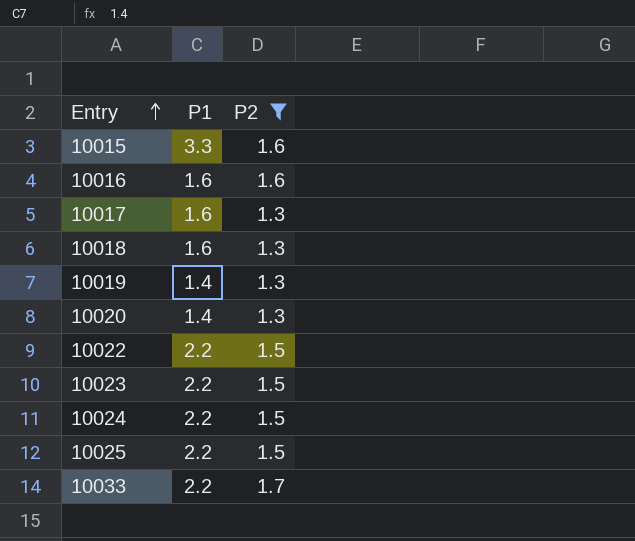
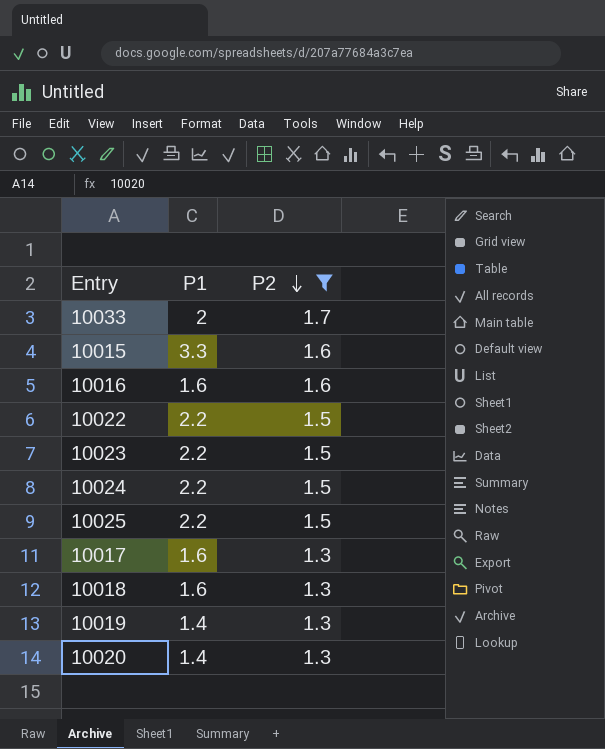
row order: Entry ascending -> P2 descending
10033 | P1: 2.2 -> 2

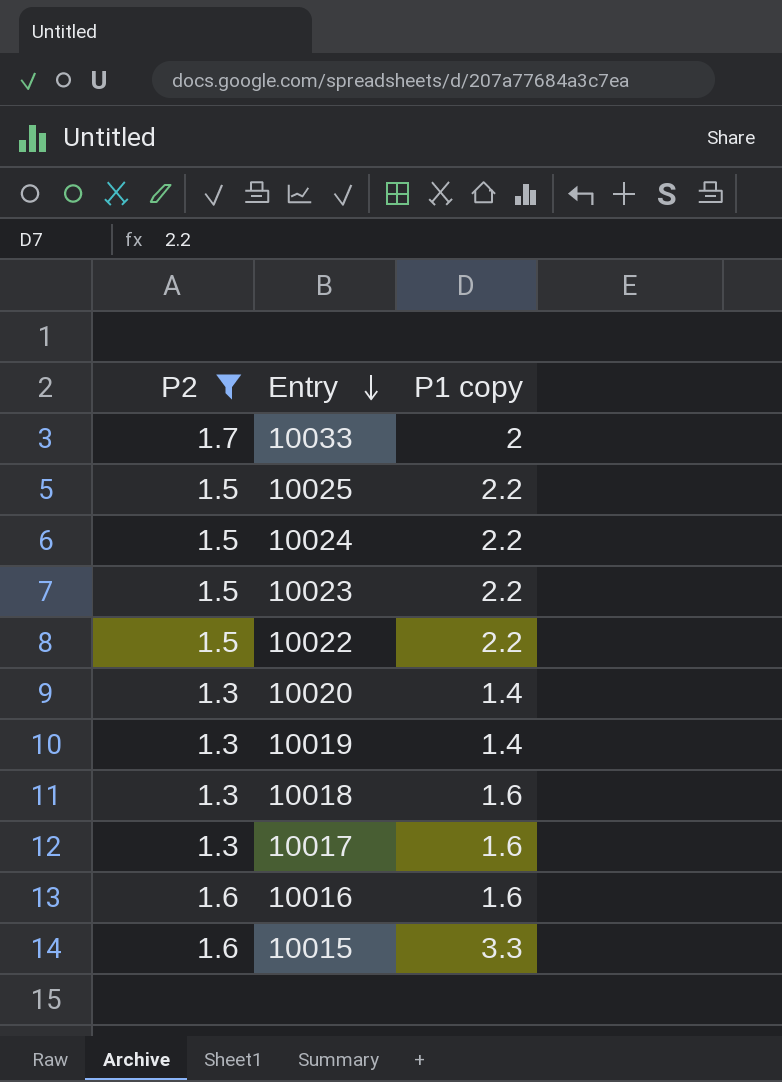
row order: P2 descending -> Entry descending
column P2 | position: 3 -> 1
column name: P1 -> P1 copy

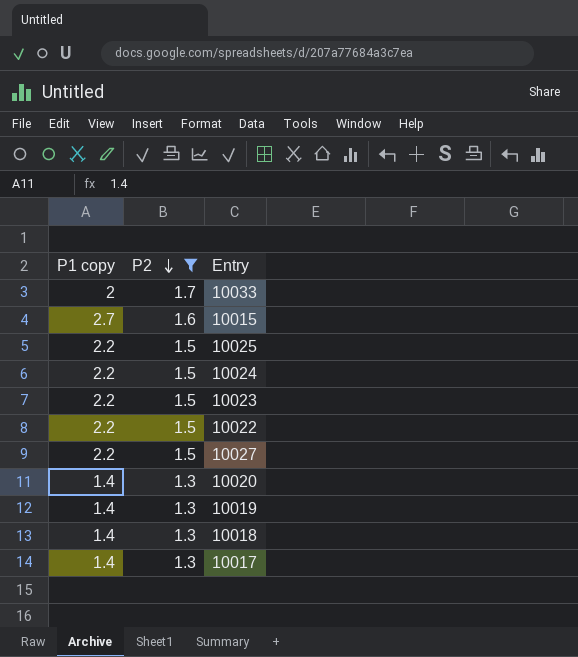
row order: Entry descending -> P2 descending
column P1 copy | position: 3 -> 1
row 10016: 1.6 | 1.6 -> none
10015 | P1 copy: 3.3 -> 2.7
row 10027: none -> 2.2 | 1.5
10018 | P1 copy: 1.6 -> 1.4
10017 | P1 copy: 1.6 -> 1.4

